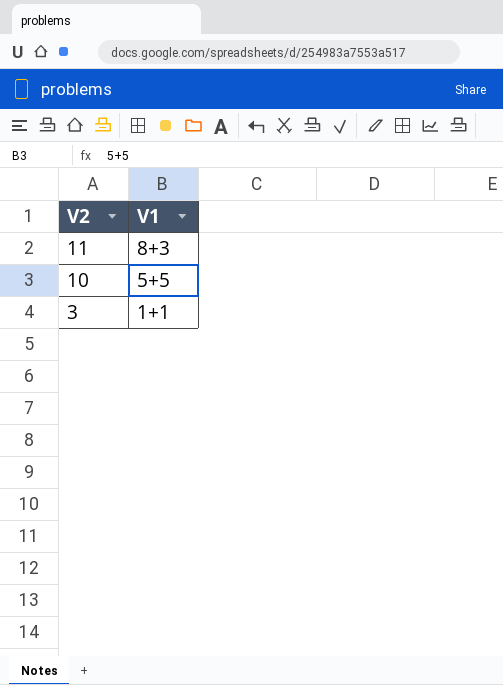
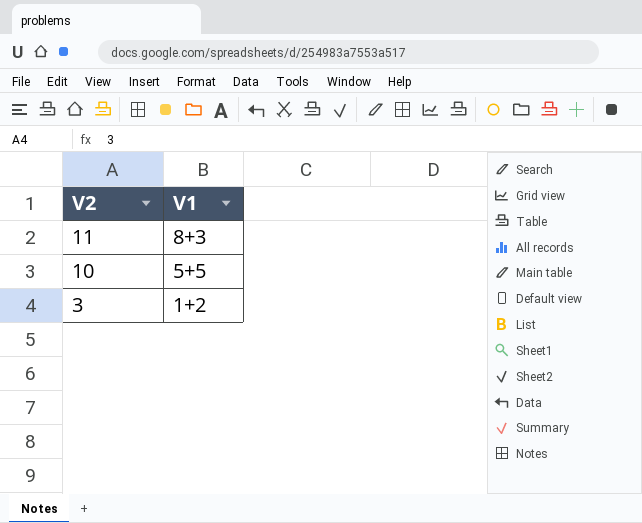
3 | V1: 1+1 -> 1+2

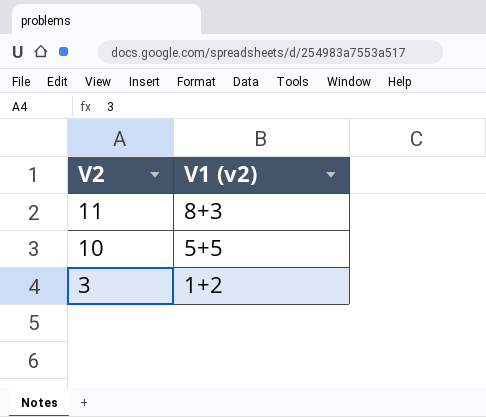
column name: V1 -> V1 (v2)

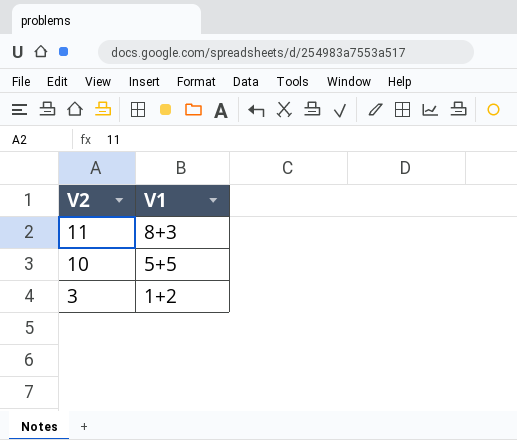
column name: V1 (v2) -> V1

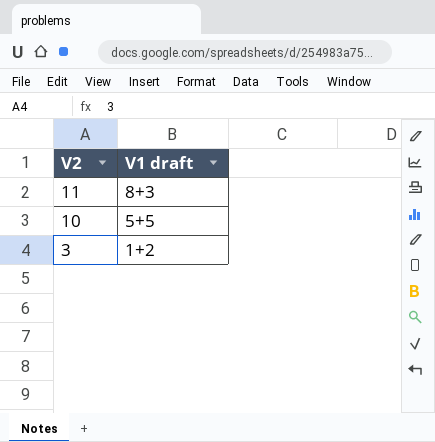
column name: V1 -> V1 draft

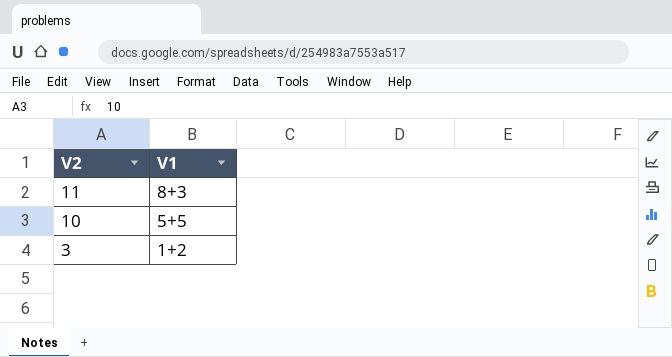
column name: V1 draft -> V1

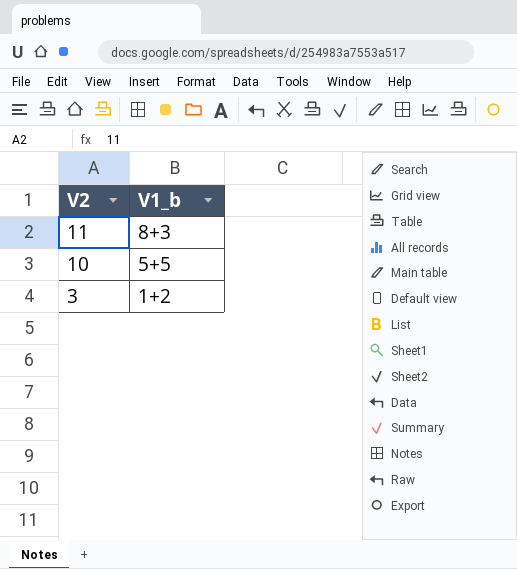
column name: V1 -> V1_b

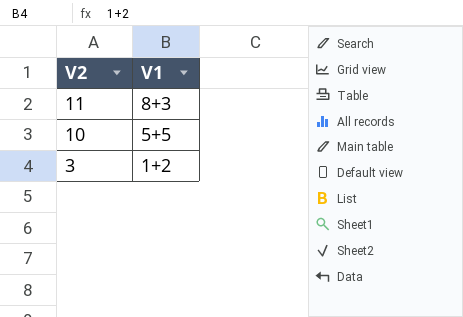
column name: V1_b -> V1

